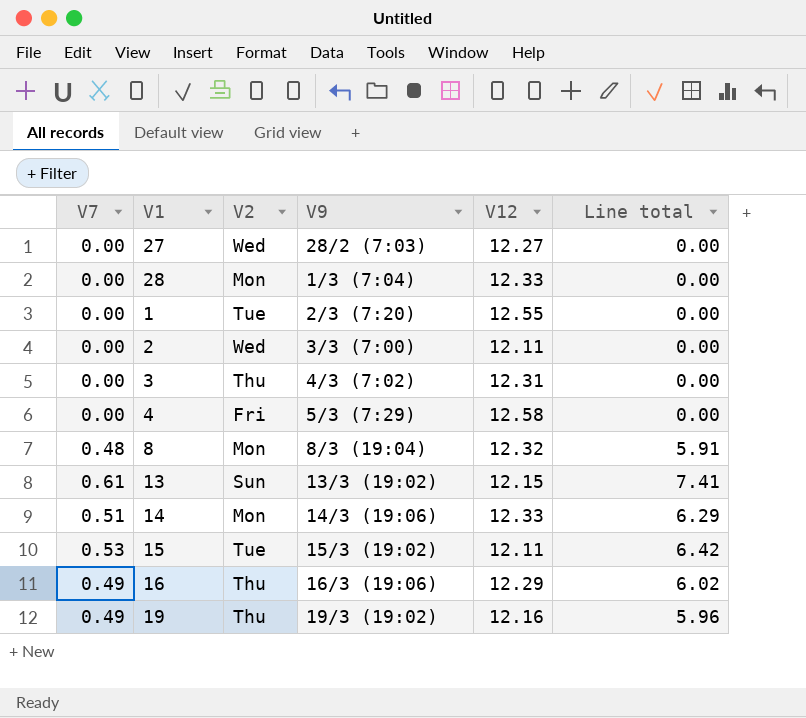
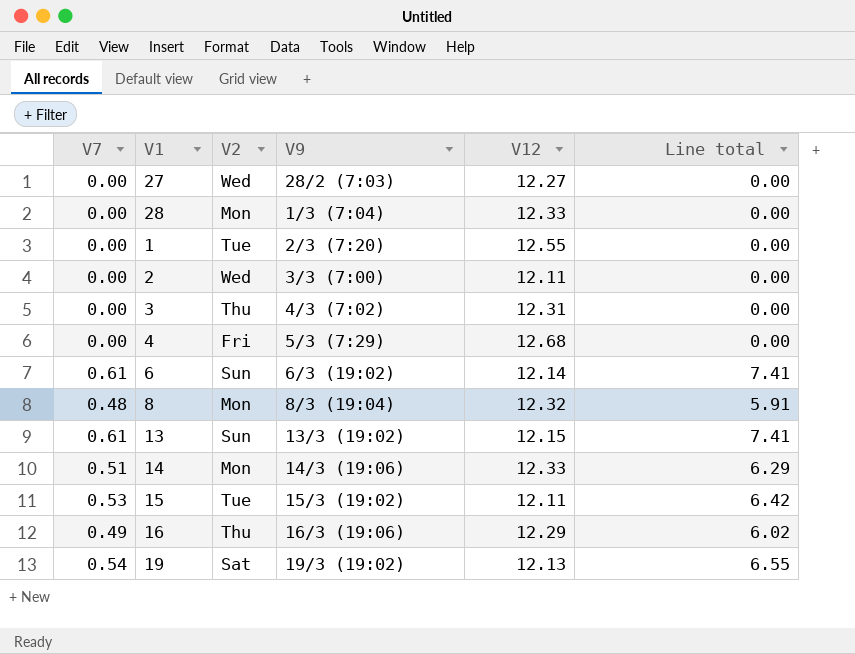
4 | V12: 12.58 -> 12.68
row 6: none -> 0.61 | Sun | 6/3 (19:02) | 12.14 | 7.41
19 | V7: 0.49 -> 0.54
19 | V2: Thu -> Sat
19 | V12: 12.16 -> 12.13
19 | Line total: 5.96 -> 6.55

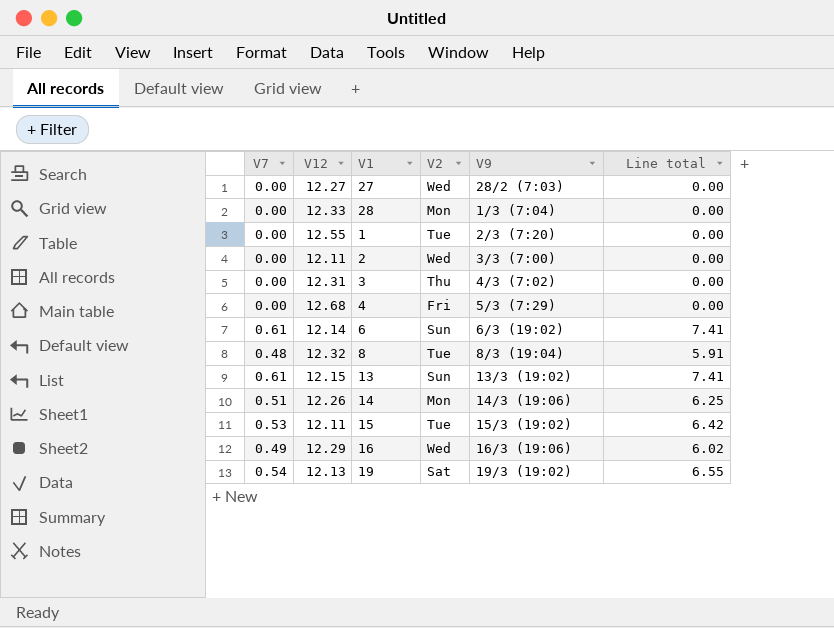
column V12 | position: 5 -> 2
8 | V2: Mon -> Tue
14 | V12: 12.33 -> 12.26
14 | Line total: 6.29 -> 6.25
16 | V2: Thu -> Wed

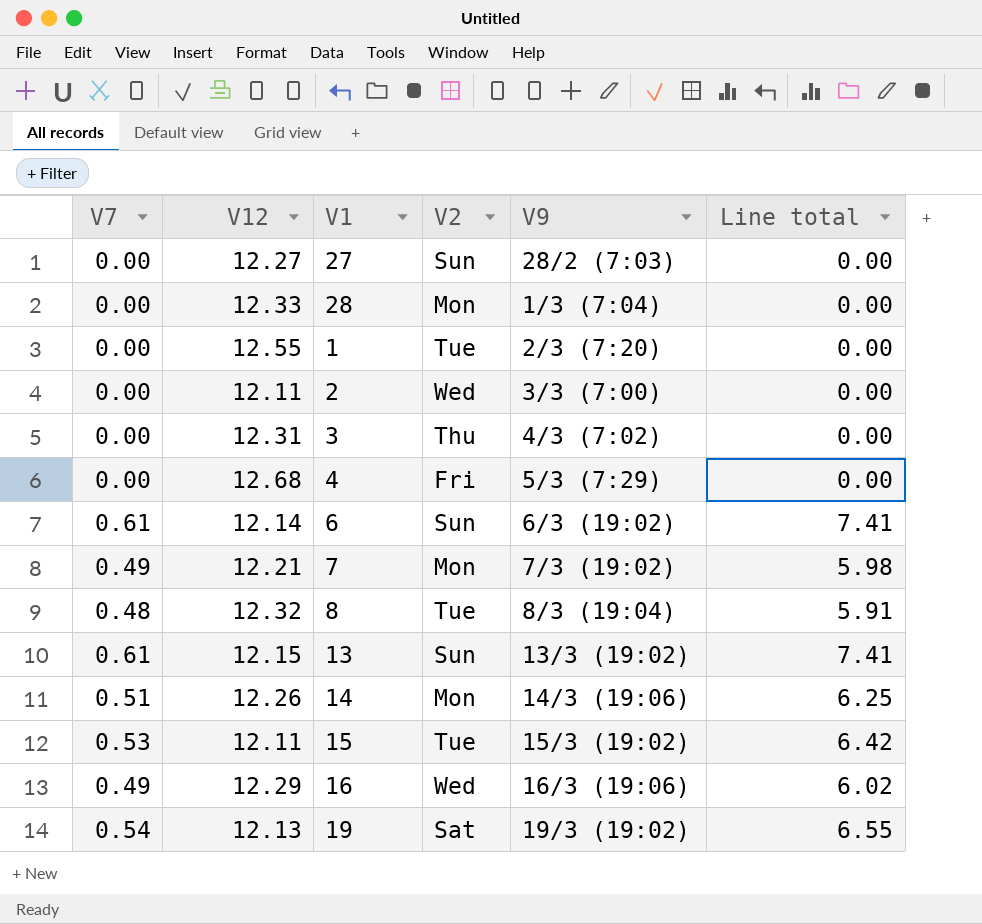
27 | V2: Wed -> Sun
row 7: none -> 0.49 | 12.21 | Mon | 7/3 (19:02) | 5.98

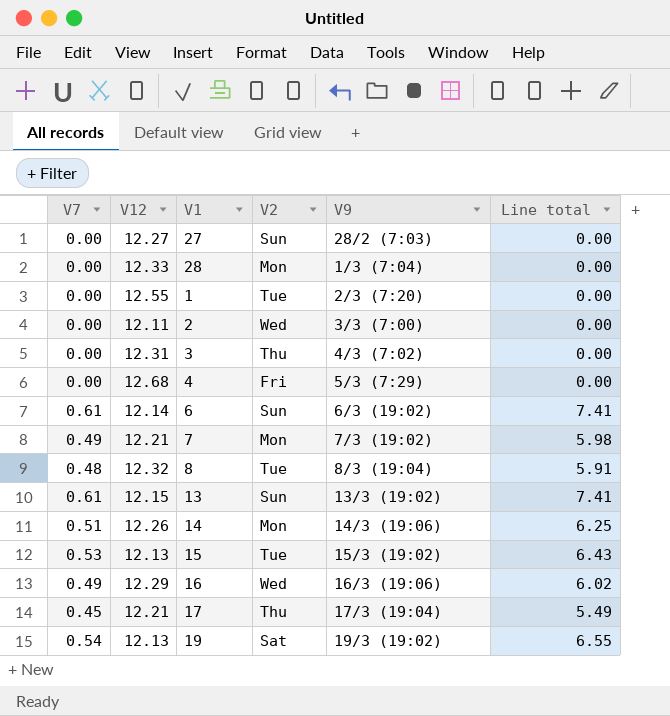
15 | V12: 12.11 -> 12.13
15 | Line total: 6.42 -> 6.43
row 17: none -> 0.45 | 12.21 | Thu | 17/3 (19:04) | 5.49

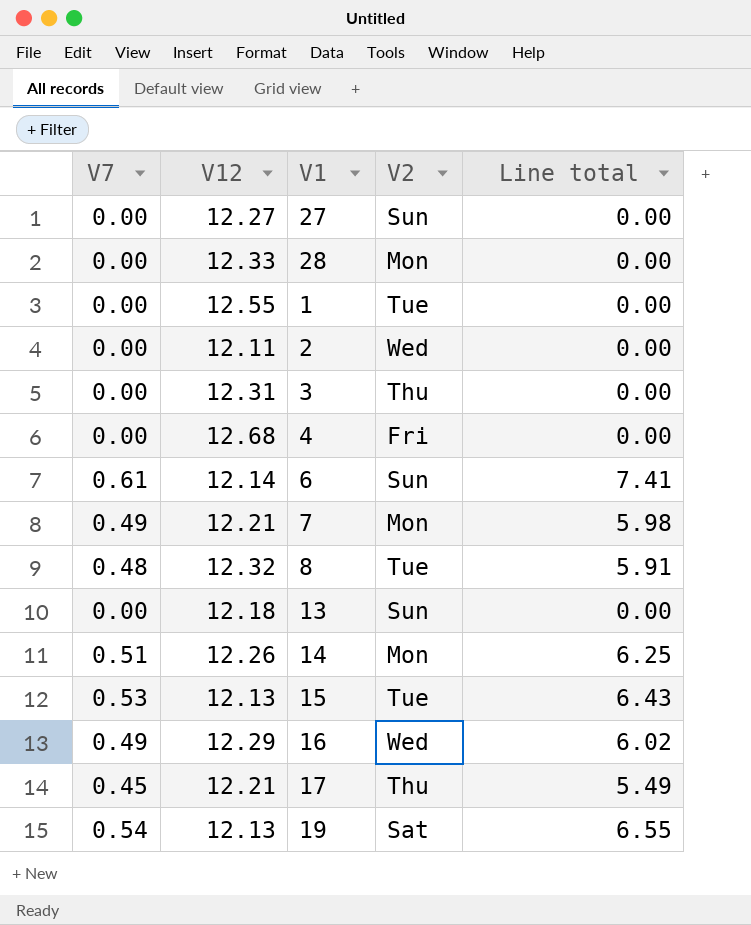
column V9 | position: 5 -> none
13 | V7: 0.61 -> 0.00
13 | V12: 12.15 -> 12.18
13 | Line total: 7.41 -> 0.00

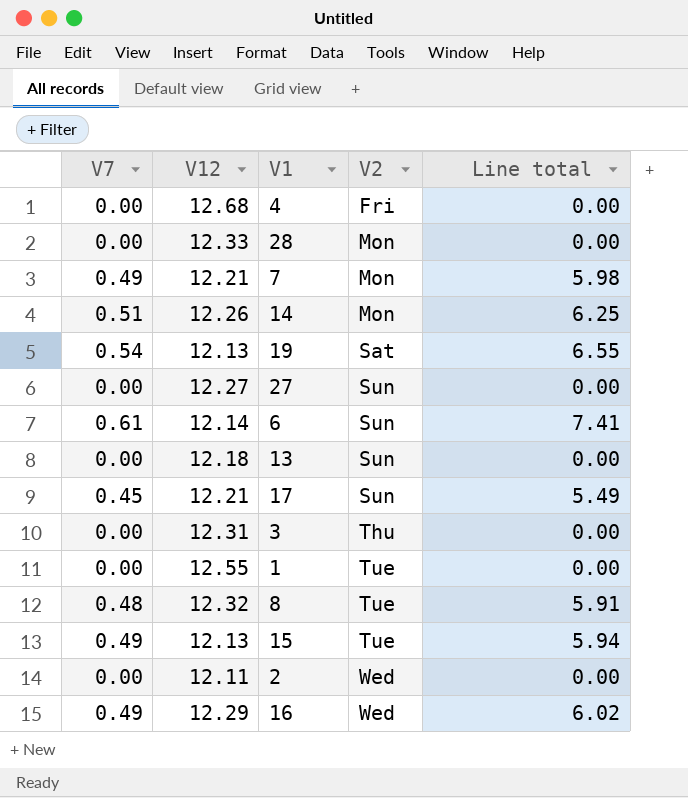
row order: none -> V2 ascending
17 | V2: Thu -> Sun
15 | V7: 0.53 -> 0.49
15 | Line total: 6.43 -> 5.94

